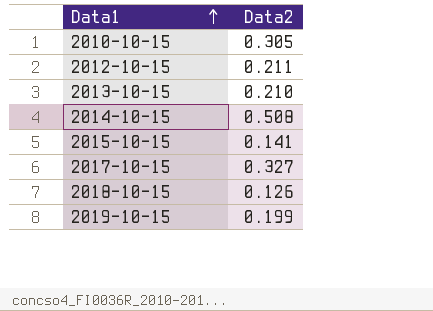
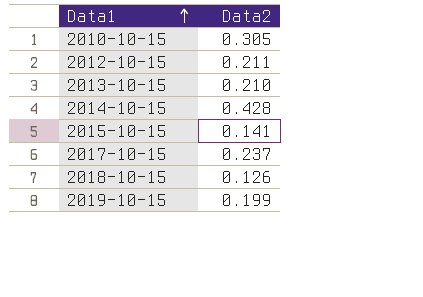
2014-10-15 | Data2: 0.508 -> 0.428
2017-10-15 | Data2: 0.327 -> 0.237

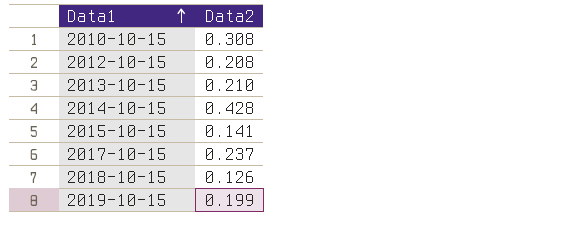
2010-10-15 | Data2: 0.305 -> 0.308
2012-10-15 | Data2: 0.211 -> 0.208

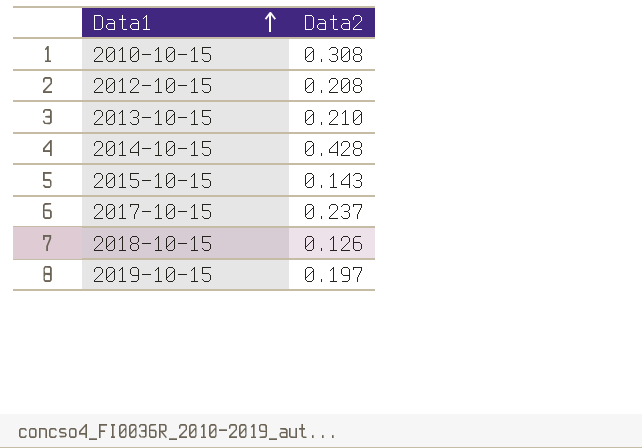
2015-10-15 | Data2: 0.141 -> 0.143
2019-10-15 | Data2: 0.199 -> 0.197

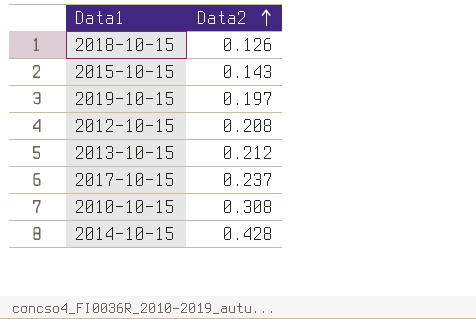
row order: Data1 ascending -> Data2 ascending
2013-10-15 | Data2: 0.210 -> 0.212

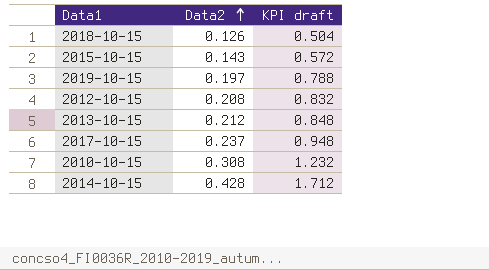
column KPI draft | formula: none -> [Data2] * 4

